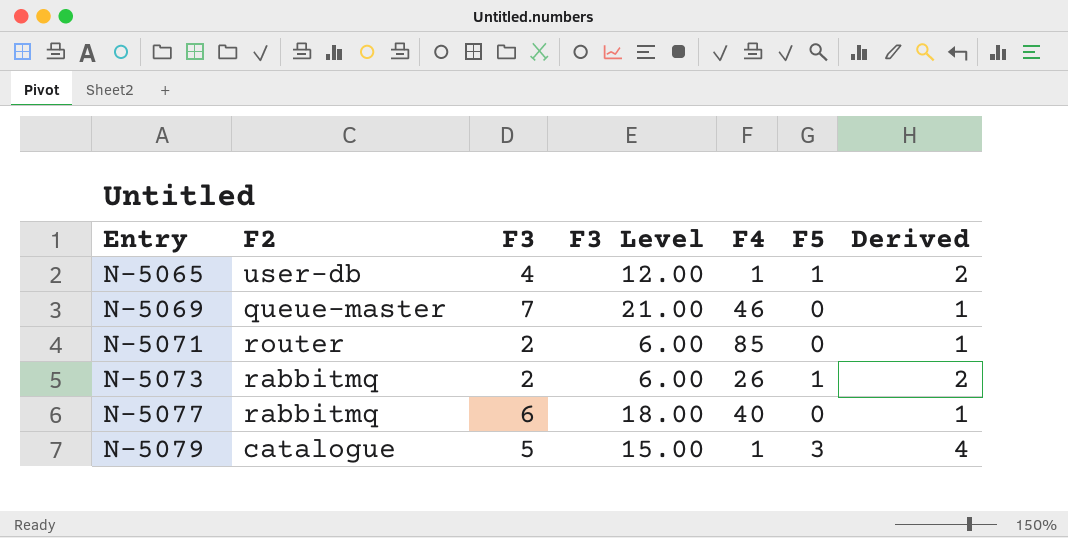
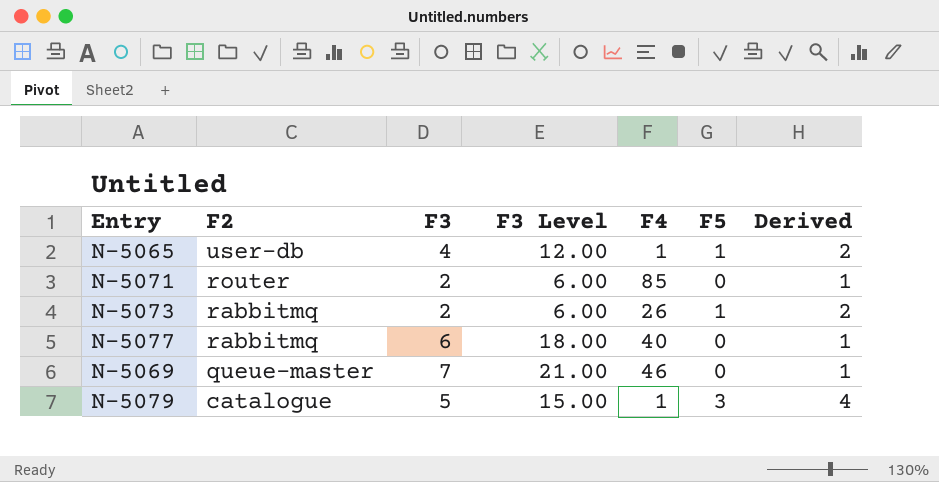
row order: Entry ascending -> F2 descending

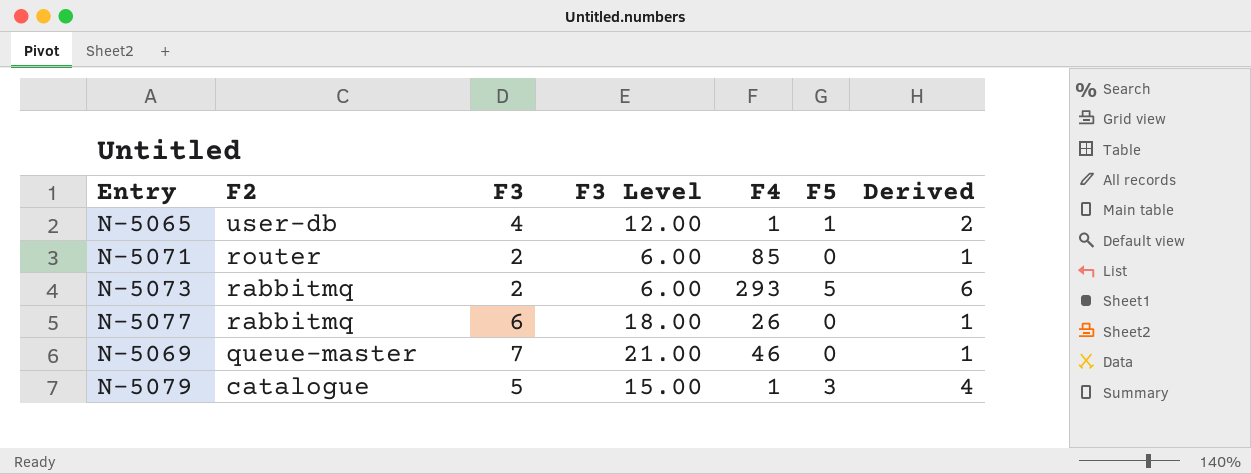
N-5073 | F4: 26 -> 293
N-5073 | F5: 1 -> 5
N-5073 | Derived: 2 -> 6
N-5077 | F4: 40 -> 26

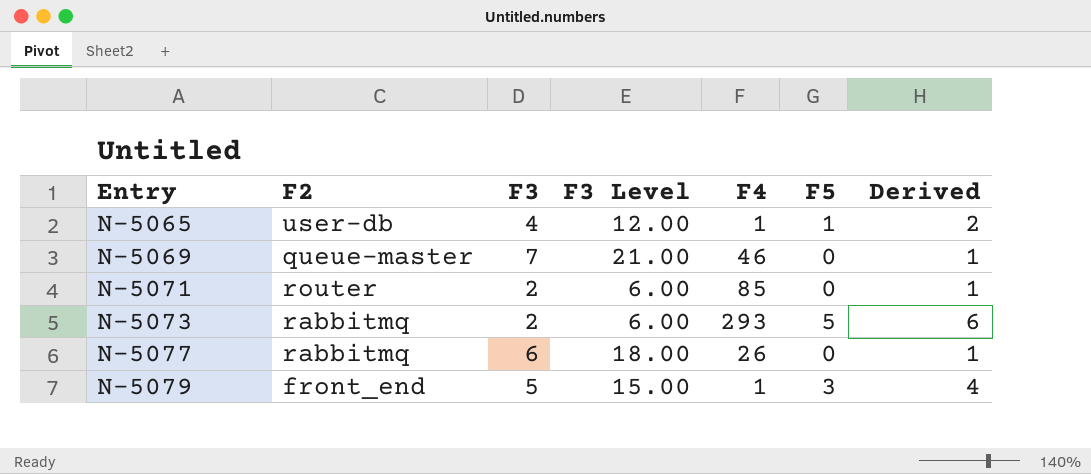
row order: F2 descending -> Entry ascending
N-5079 | F2: catalogue -> front_end

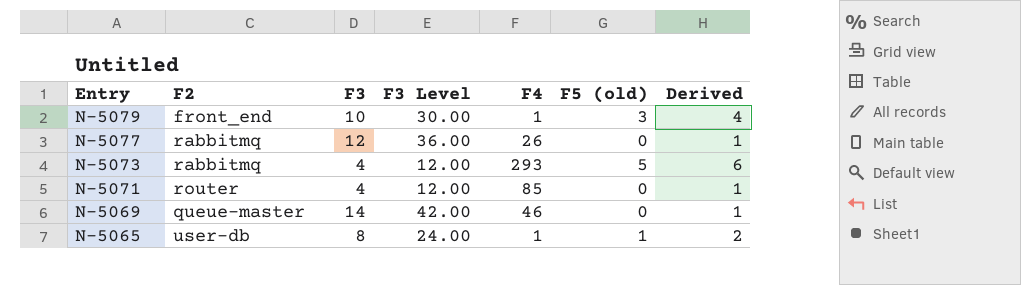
row order: Entry ascending -> Entry descending
column name: F5 -> F5 (old)
N-5079 | F3: 5 -> 10
N-5079 | F3 Level: 15.00 -> 30.00
N-5077 | F3: 6 -> 12
N-5077 | F3 Level: 18.00 -> 36.00
N-5073 | F3: 2 -> 4
N-5073 | F3 Level: 6.00 -> 12.00
N-5071 | F3: 2 -> 4
N-5071 | F3 Level: 6.00 -> 12.00
N-5069 | F3: 7 -> 14
N-5069 | F3 Level: 21.00 -> 42.00
N-5065 | F3: 4 -> 8
N-5065 | F3 Level: 12.00 -> 24.00

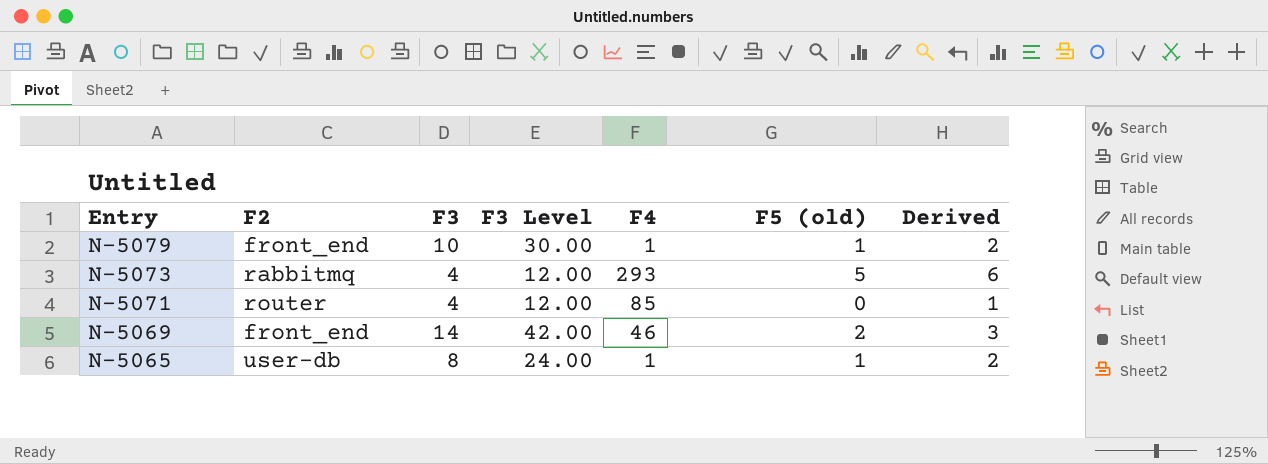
row N-5077: rabbitmq | 12 | 36.00 | 26 | 0 | 1 -> none
N-5079 | F5 (old): 3 -> 1
N-5079 | Derived: 4 -> 2
N-5069 | F2: queue-master -> front_end
N-5069 | F5 (old): 0 -> 2
N-5069 | Derived: 1 -> 3

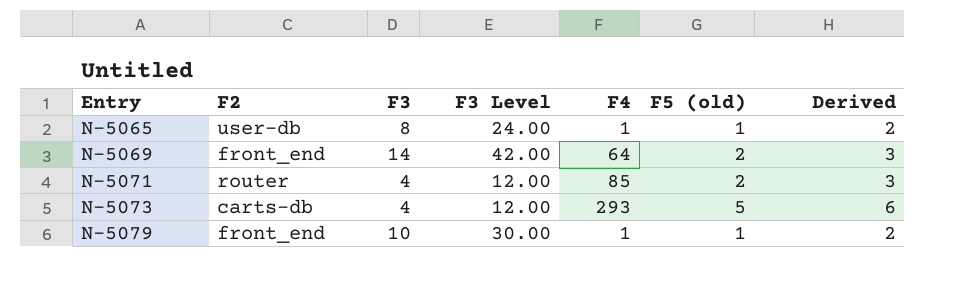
row order: Entry descending -> Entry ascending
N-5069 | F4: 46 -> 64
N-5071 | F5 (old): 0 -> 2
N-5071 | Derived: 1 -> 3
N-5073 | F2: rabbitmq -> carts-db

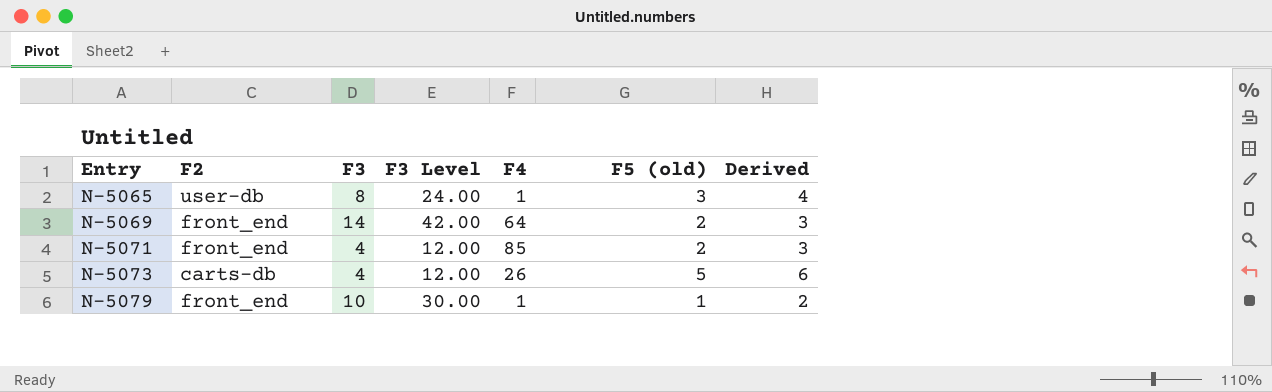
N-5065 | F5 (old): 1 -> 3
N-5065 | Derived: 2 -> 4
N-5071 | F2: router -> front_end
N-5073 | F4: 293 -> 26

